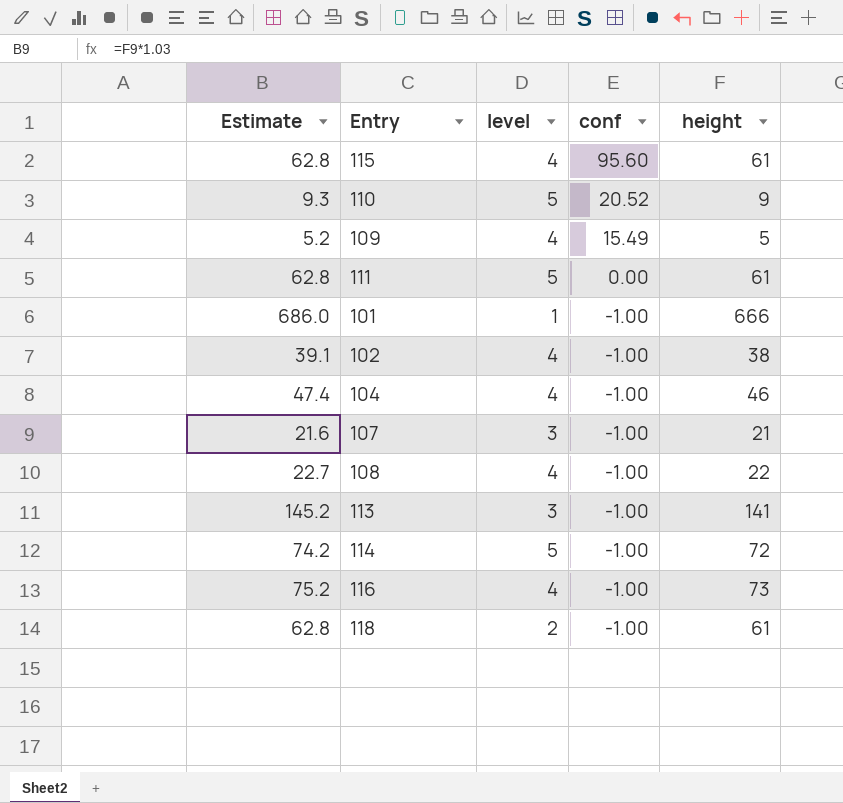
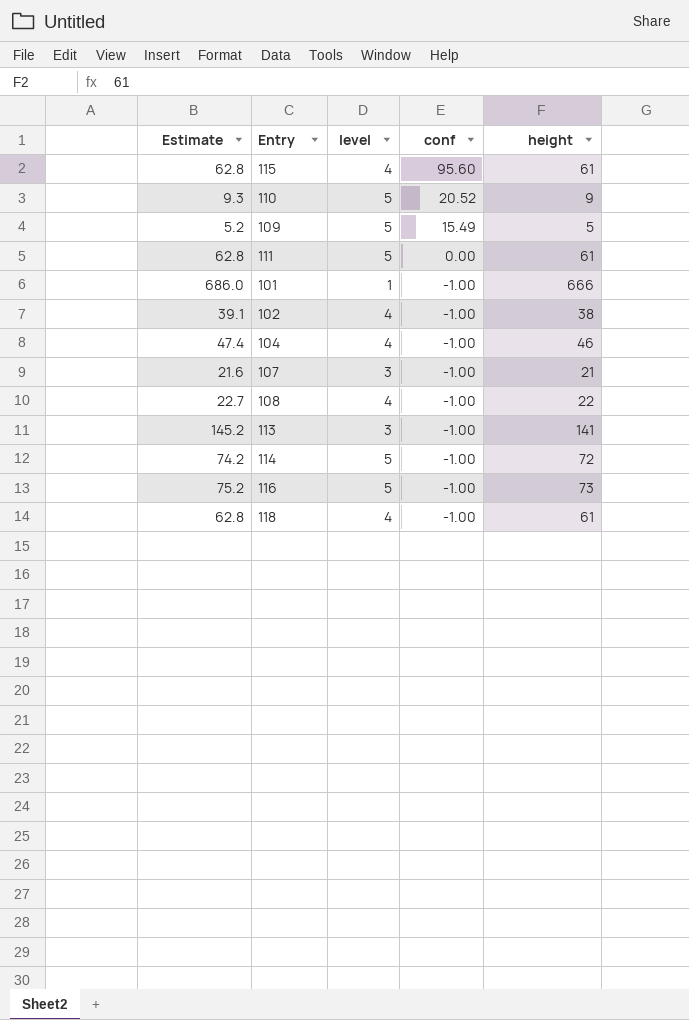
109 | level: 4 -> 5
116 | level: 4 -> 5
118 | level: 2 -> 4

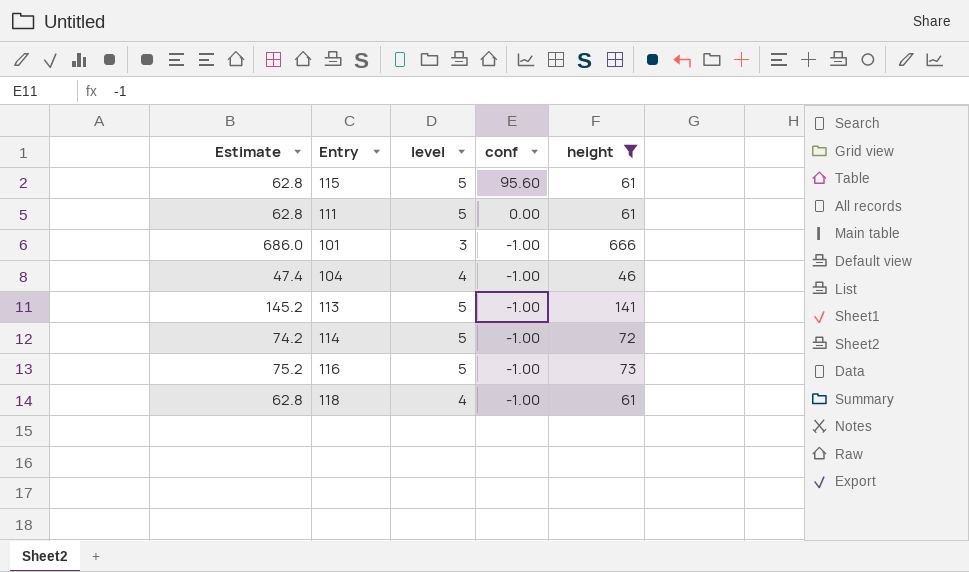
filter: none -> height >= 46
115 | level: 4 -> 5
101 | level: 1 -> 3
113 | level: 3 -> 5

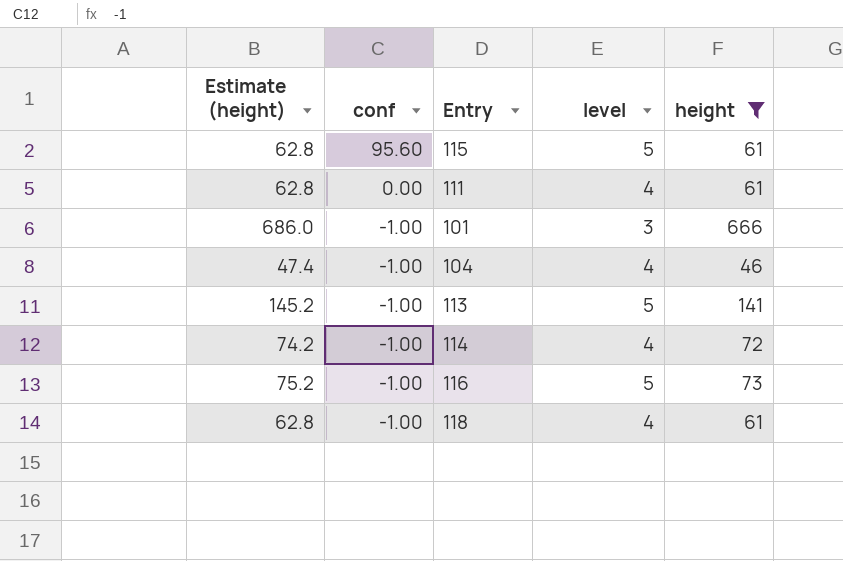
column name: Estimate -> Estimate (height)
column conf | position: 4 -> 2
111 | level: 5 -> 4
114 | level: 5 -> 4

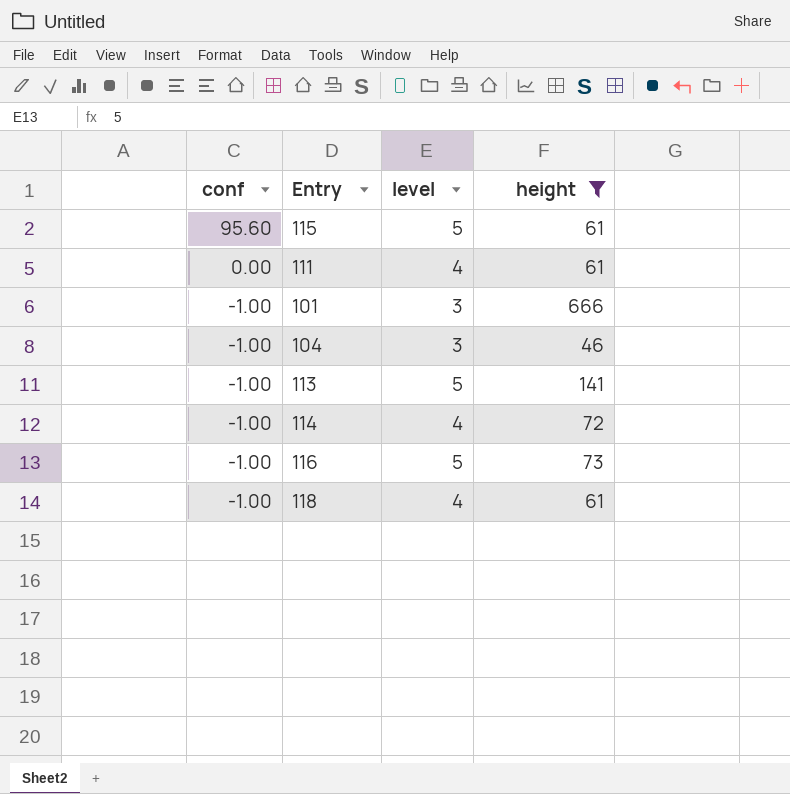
column Estimate (height) | formula: [height] * 1.03 -> none
104 | level: 4 -> 3

